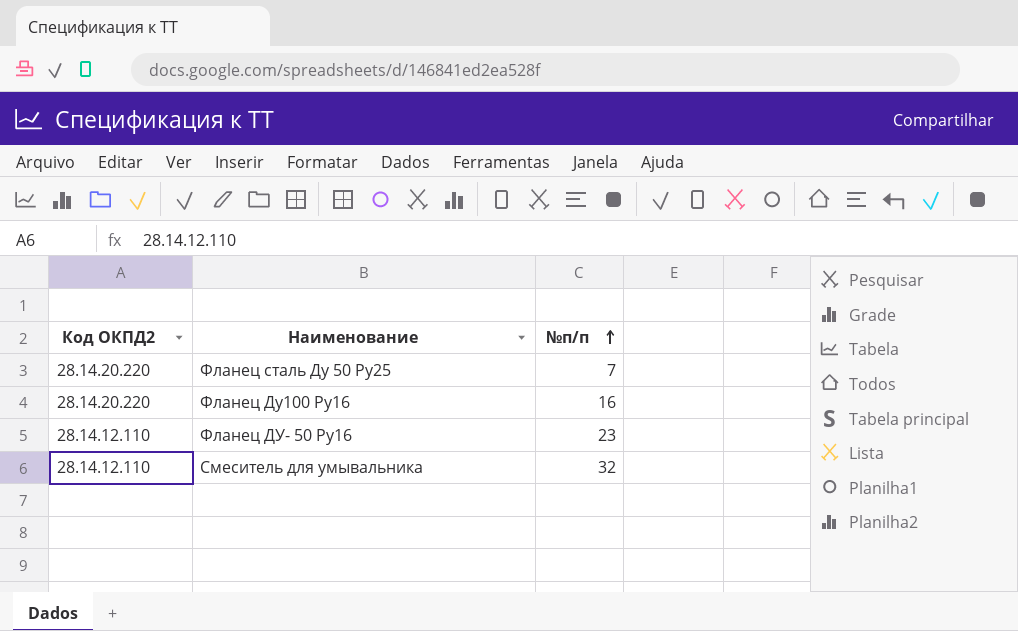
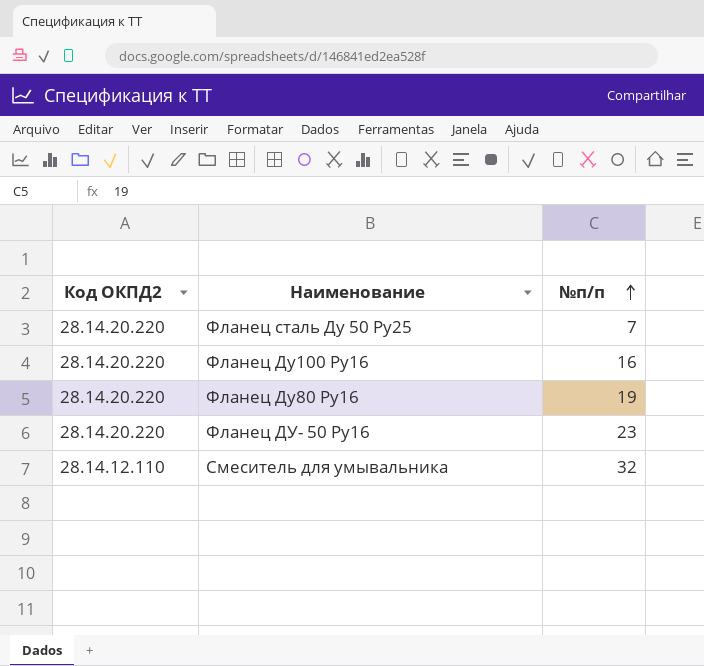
row Фланец Ду80 Ру16: none -> 28.14.20.220 | 19
Фланец ДУ- 50 Ру16 | Код ОКПД2: 28.14.12.110 -> 28.14.20.220

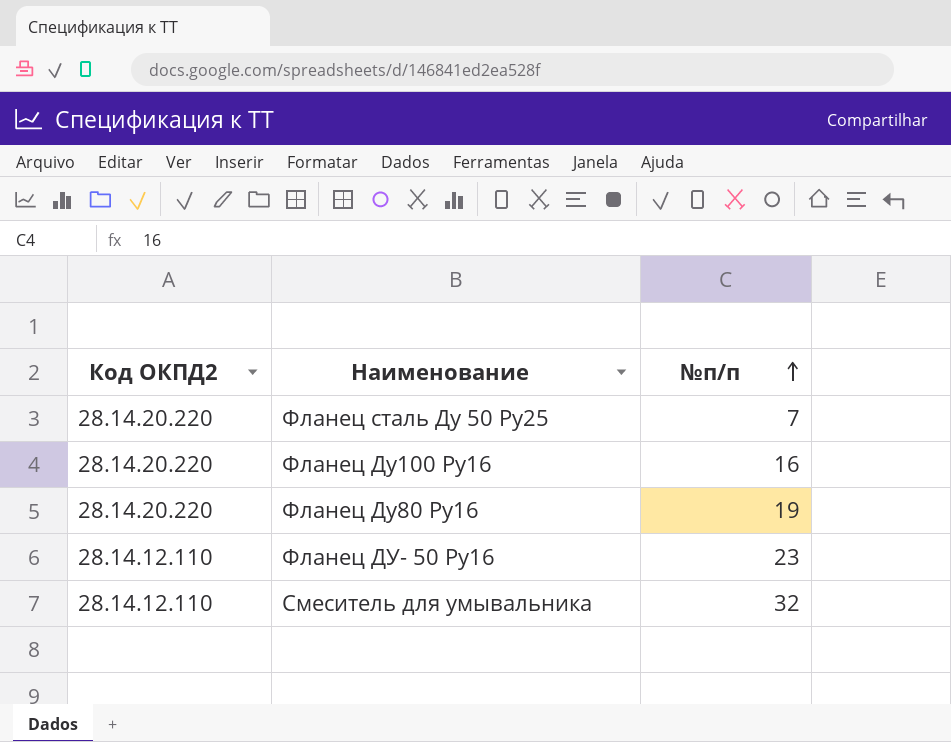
Фланец ДУ- 50 Ру16 | Код ОКПД2: 28.14.20.220 -> 28.14.12.110

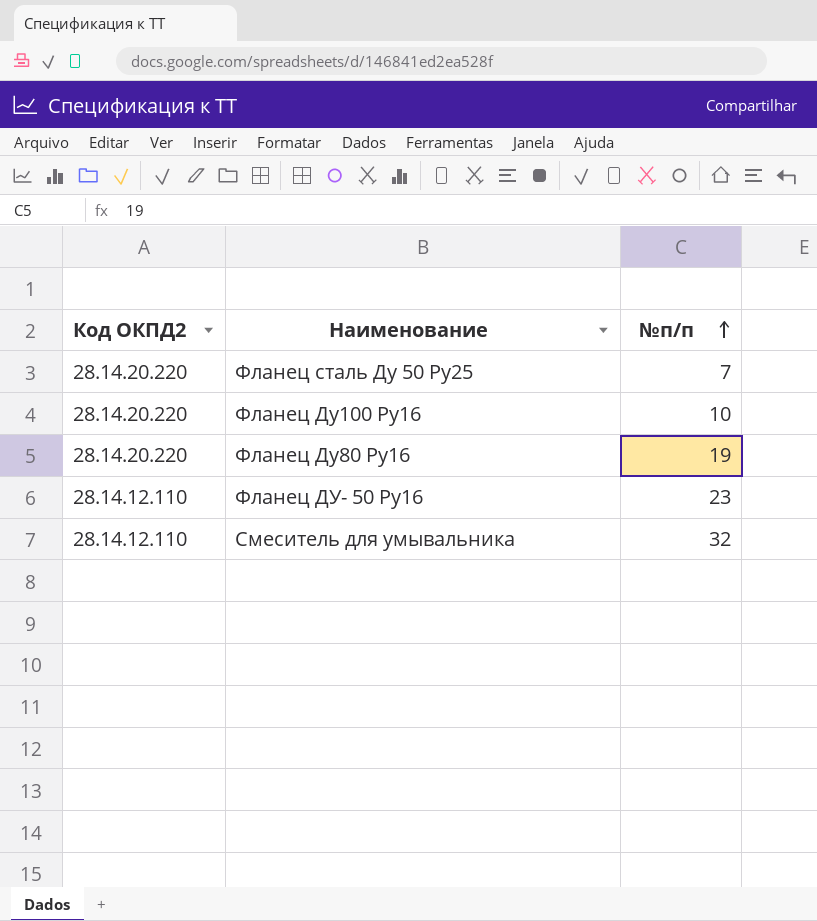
Фланец Ду100 Ру16 | №п/п: 16 -> 10

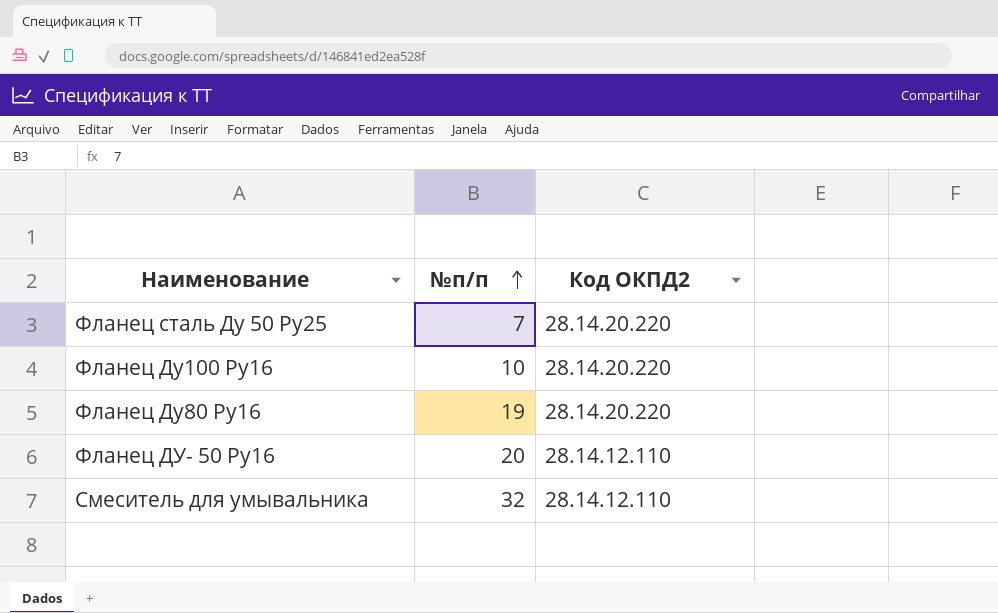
column Код ОКПД2 | position: 1 -> 3
Фланец ДУ- 50 Ру16 | №п/п: 23 -> 20

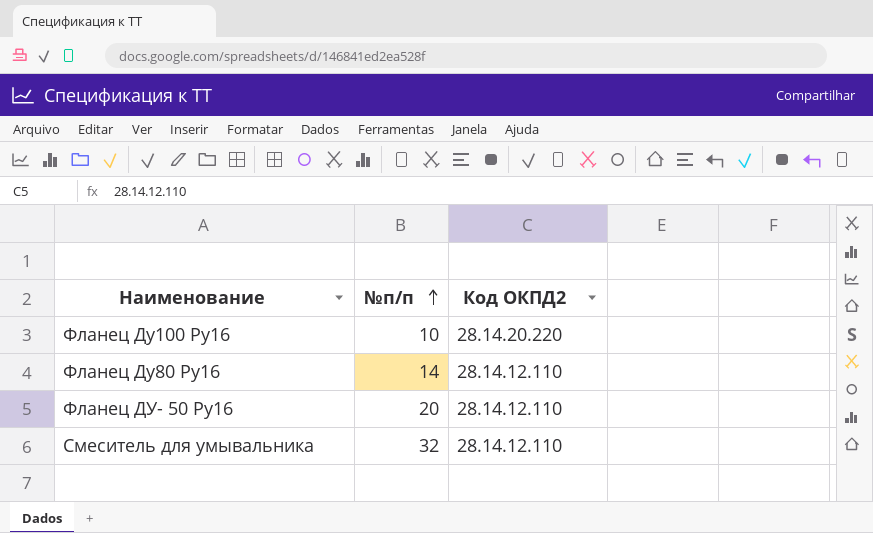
row Фланец сталь Ду 50 Ру25: 7 | 28.14.20.220 -> none
Фланец Ду80 Ру16 | №п/п: 19 -> 14
Фланец Ду80 Ру16 | Код ОКПД2: 28.14.20.220 -> 28.14.12.110

